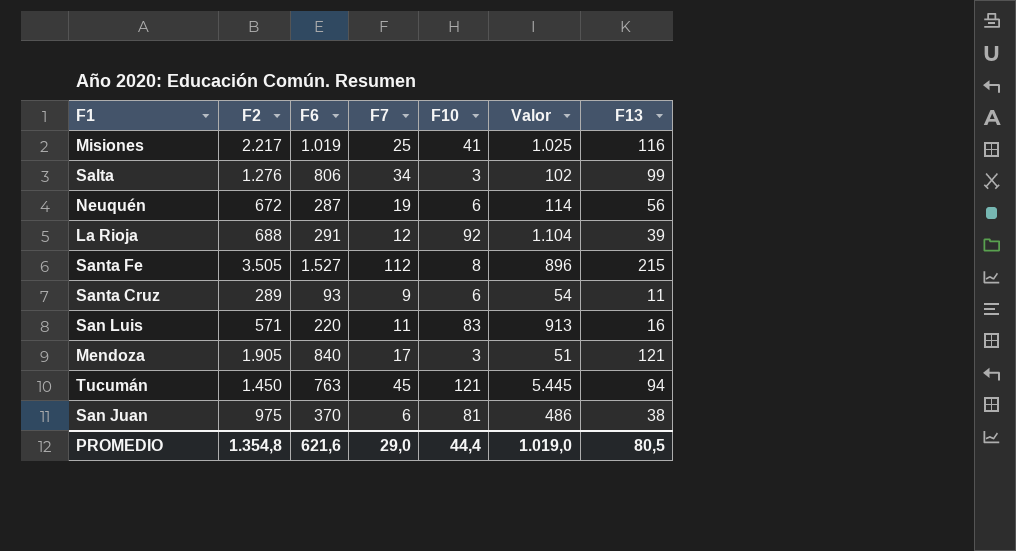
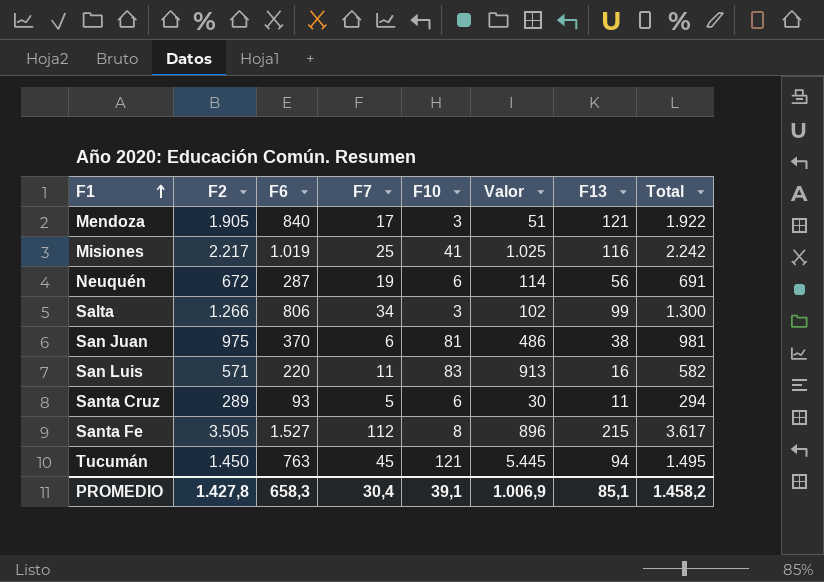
row order: none -> F1 ascending
column Total | formula: none -> [F2] + [F7]
row La Rioja: 688 | 291 | 12 | 92 | 1.104 | 39 -> none
Salta | F2: 1.276 -> 1.266
Santa Cruz | F7: 9 -> 5
Santa Cruz | Valor: 54 -> 30
PROMEDIO | F2: 1.354,8 -> 1.427,8
PROMEDIO | F6: 621,6 -> 658,3
PROMEDIO | F7: 29,0 -> 30,4
PROMEDIO | F10: 44,4 -> 39,1
PROMEDIO | Valor: 1.019,0 -> 1.006,9
PROMEDIO | F13: 80,5 -> 85,1

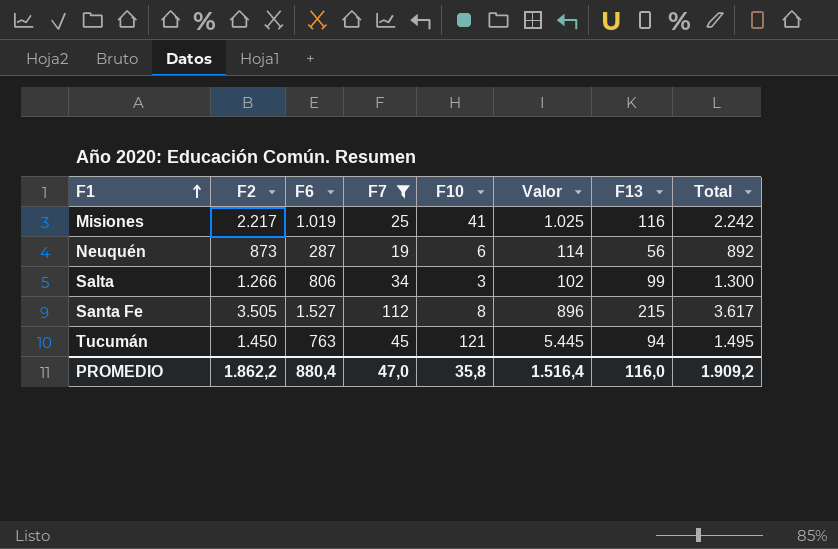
filter: none -> F7 >= 19
Neuquén | F2: 672 -> 873
Neuquén | Total: 691 -> 892
PROMEDIO | F2: 1.427,8 -> 1.862,2
PROMEDIO | F6: 658,3 -> 880,4
PROMEDIO | F7: 30,4 -> 47,0
PROMEDIO | F10: 39,1 -> 35,8
PROMEDIO | Valor: 1.006,9 -> 1.516,4
PROMEDIO | F13: 85,1 -> 116,0
PROMEDIO | Total: 1.458,2 -> 1.909,2

